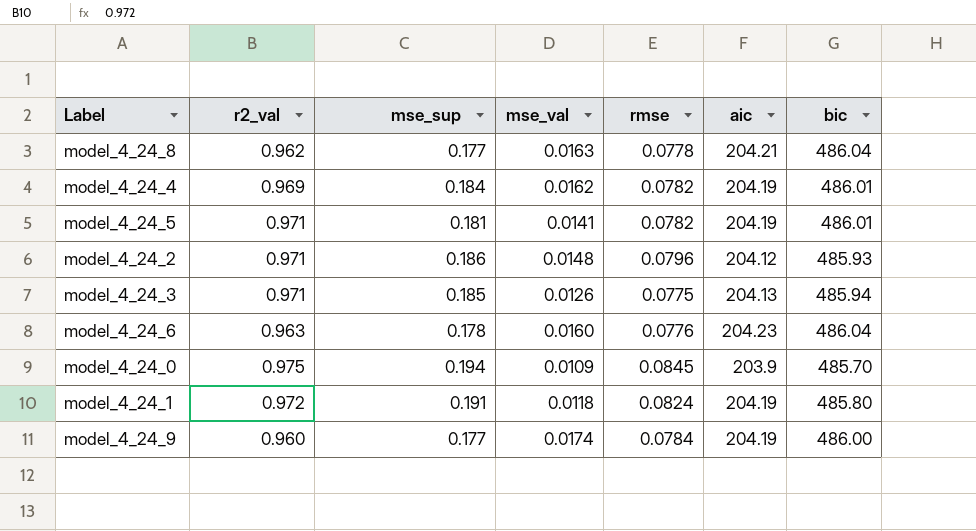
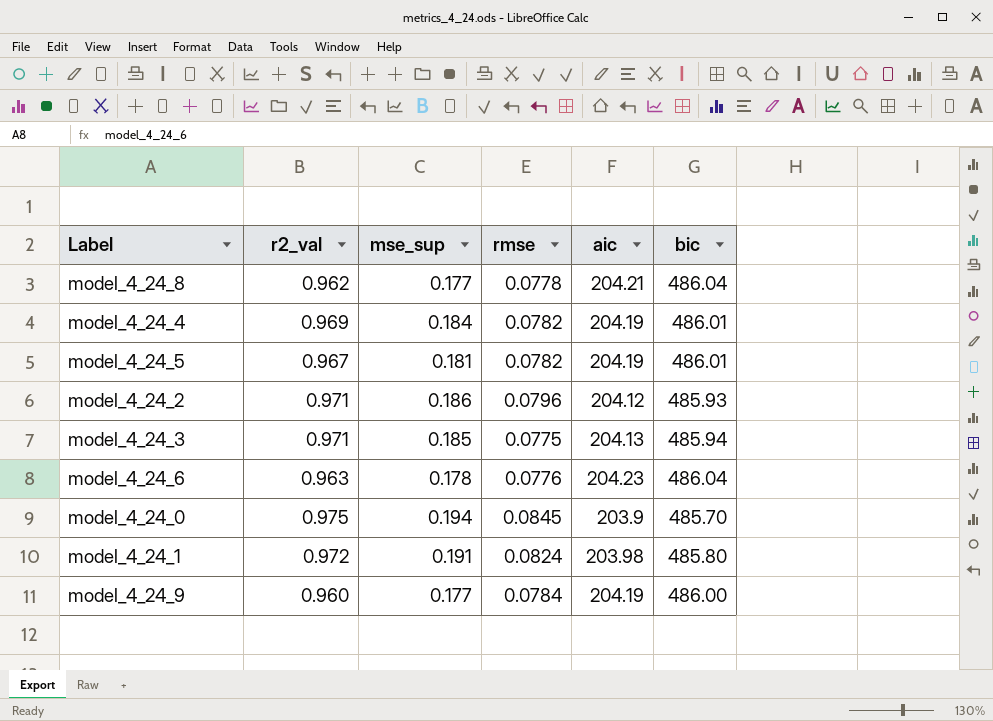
column mse_val | position: 4 -> none
model_4_24_5 | r2_val: 0.971 -> 0.967
model_4_24_1 | aic: 204.19 -> 203.98

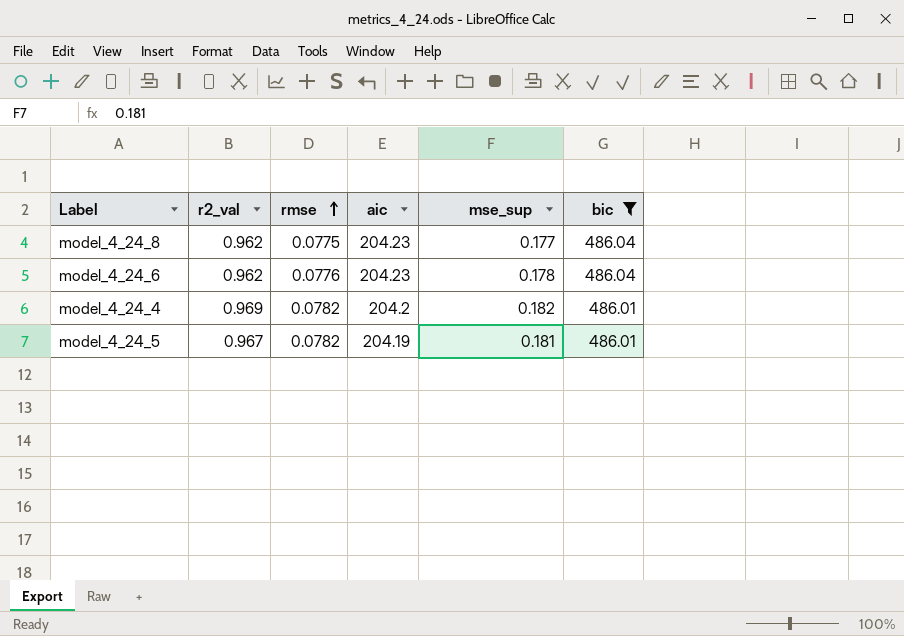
filter: none -> bic >= 486.01
row order: none -> rmse ascending
column mse_sup | position: 3 -> 5
model_4_24_8 | rmse: 0.0778 -> 0.0775
model_4_24_8 | aic: 204.21 -> 204.23
model_4_24_6 | r2_val: 0.963 -> 0.962
model_4_24_4 | aic: 204.19 -> 204.2
model_4_24_4 | mse_sup: 0.184 -> 0.182

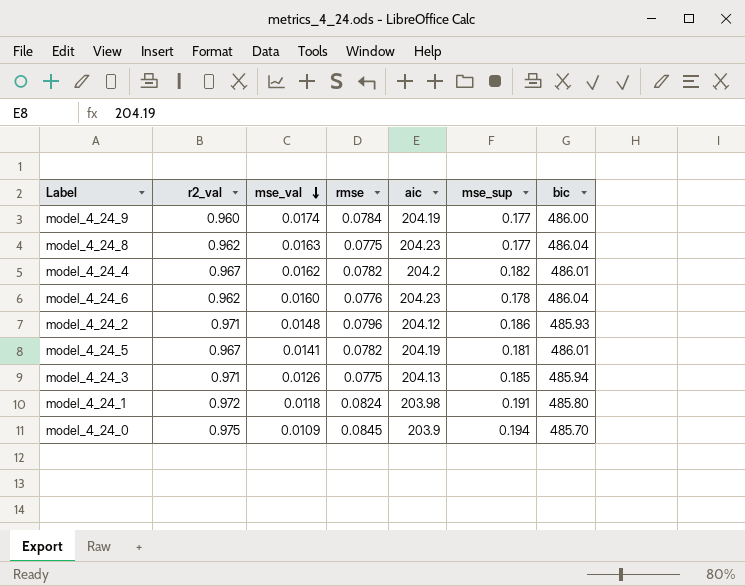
filter: bic >= 486.01 -> none
row order: rmse ascending -> mse_val descending
column mse_val | position: none -> 3
model_4_24_4 | r2_val: 0.969 -> 0.967

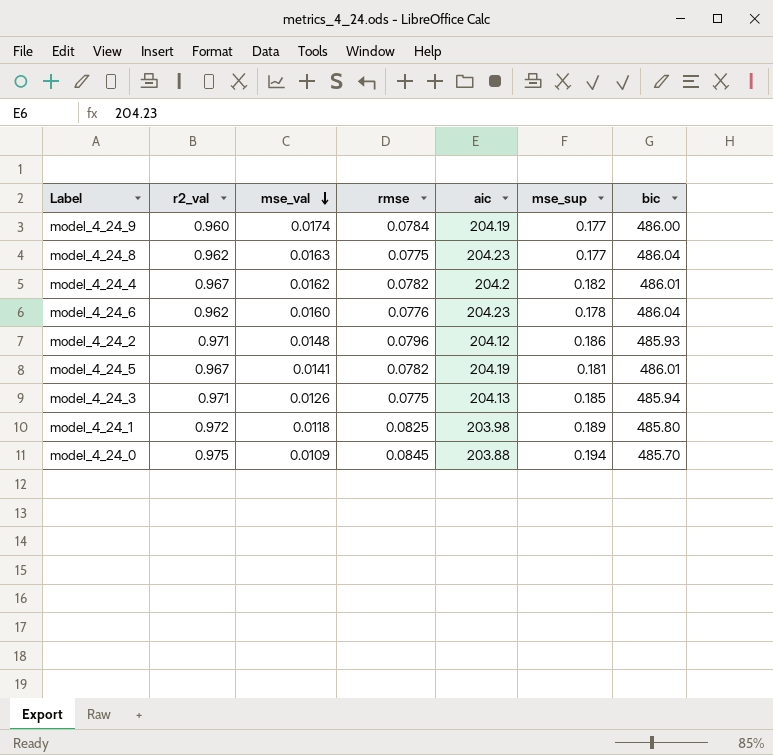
model_4_24_1 | rmse: 0.0824 -> 0.0825
model_4_24_1 | mse_sup: 0.191 -> 0.189
model_4_24_0 | aic: 203.9 -> 203.88

